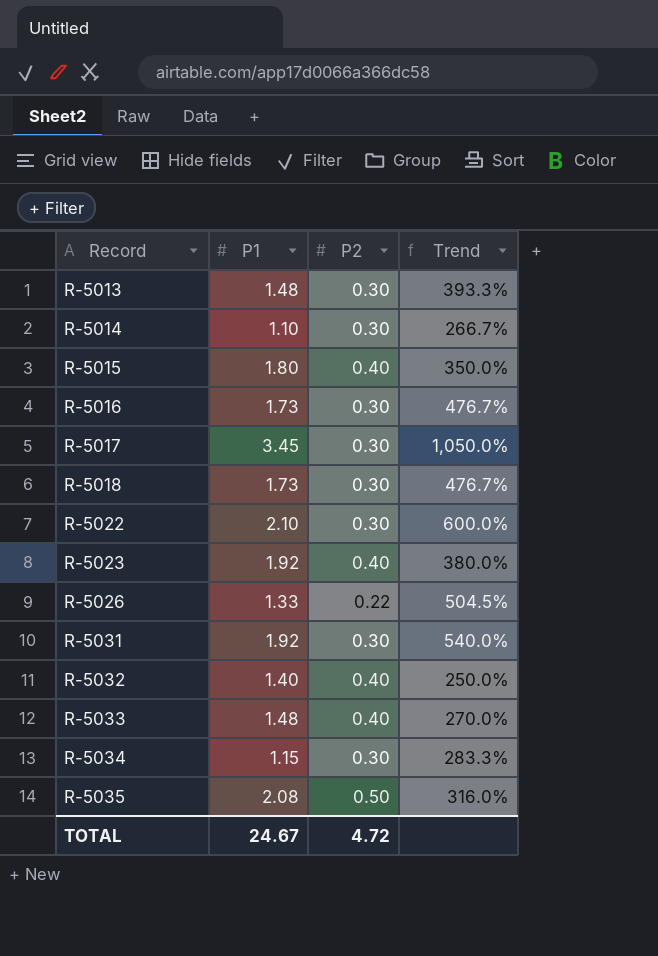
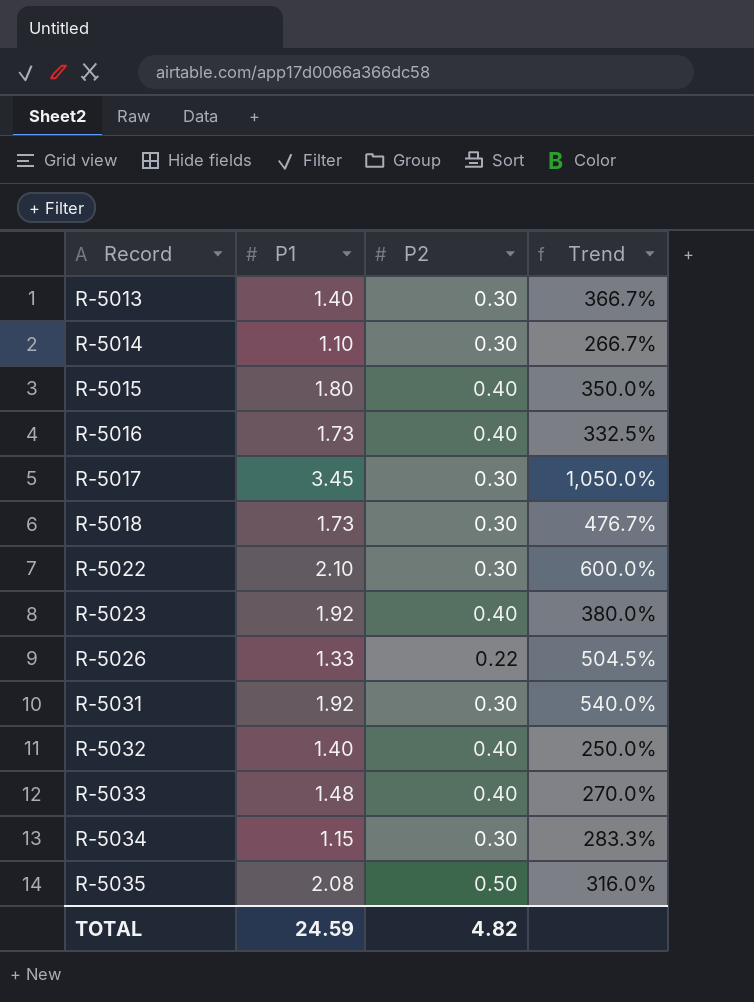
R-5013 | P1: 1.48 -> 1.40
R-5013 | Trend: 393.3% -> 366.7%
R-5016 | P2: 0.30 -> 0.40
R-5016 | Trend: 476.7% -> 332.5%
TOTAL | P1: 24.67 -> 24.59
TOTAL | P2: 4.72 -> 4.82

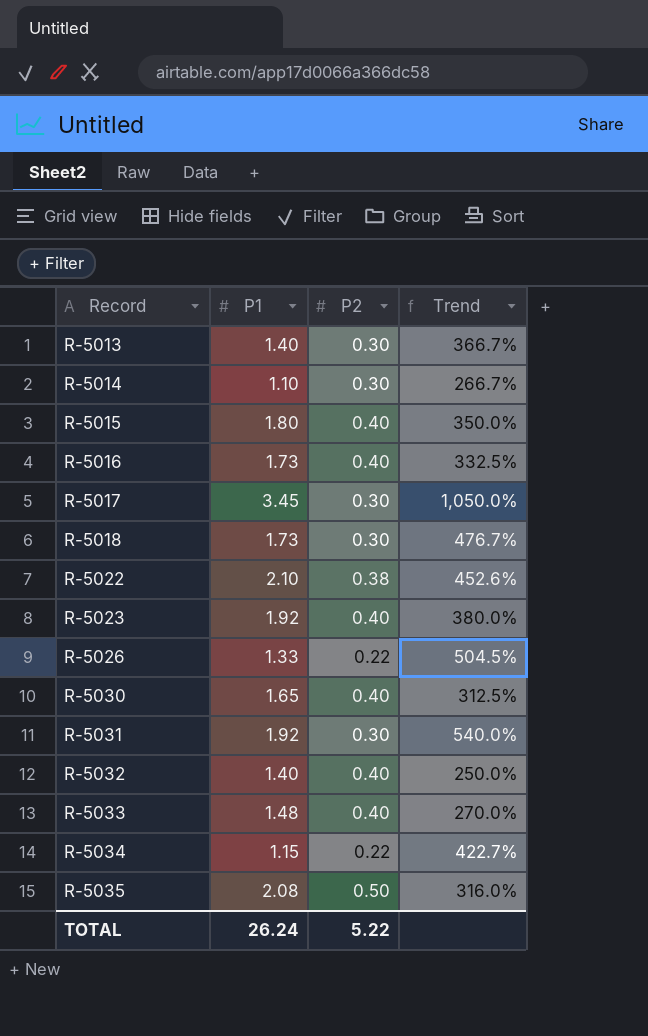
R-5022 | P2: 0.30 -> 0.38
R-5022 | Trend: 600.0% -> 452.6%
row R-5030: none -> 1.65 | 0.40 | 312.5%
R-5034 | P2: 0.30 -> 0.22
R-5034 | Trend: 283.3% -> 422.7%
TOTAL | P1: 24.59 -> 26.24
TOTAL | P2: 4.82 -> 5.22

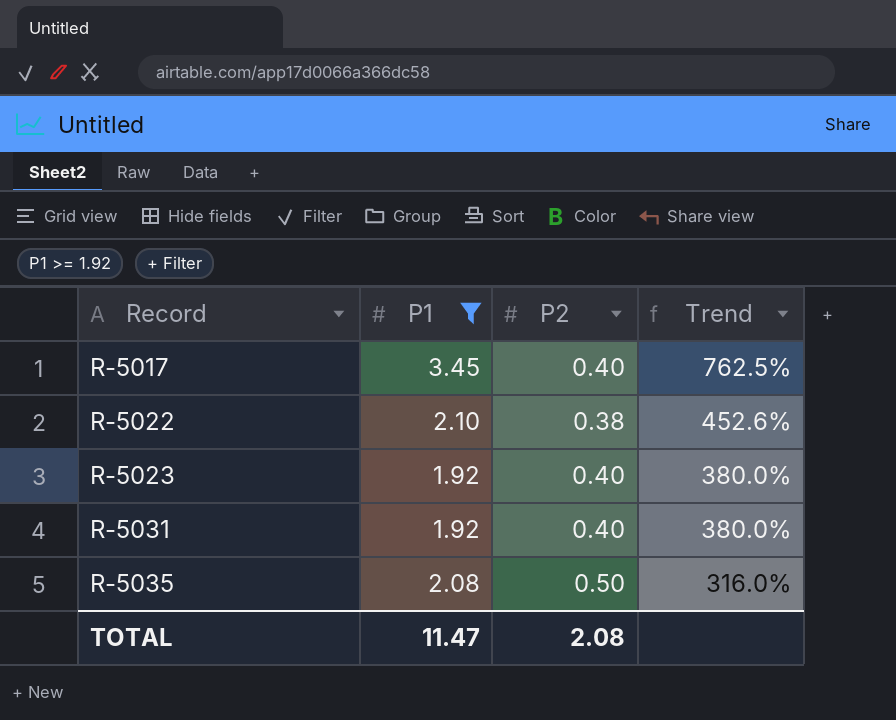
filter: none -> P1 >= 1.92
R-5017 | P2: 0.30 -> 0.40
R-5017 | Trend: 1,050.0% -> 762.5%
R-5031 | P2: 0.30 -> 0.40
R-5031 | Trend: 540.0% -> 380.0%
TOTAL | P1: 26.24 -> 11.47
TOTAL | P2: 5.22 -> 2.08

